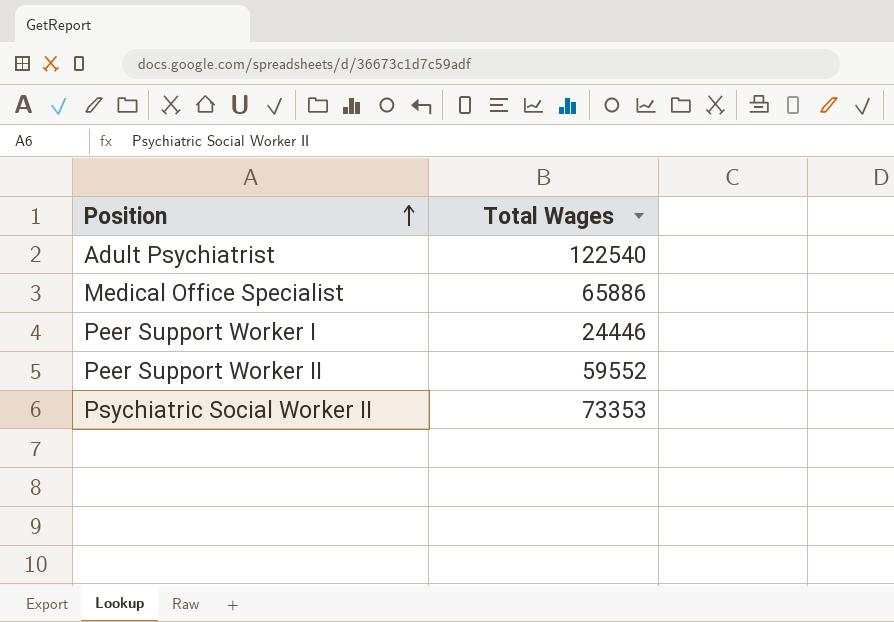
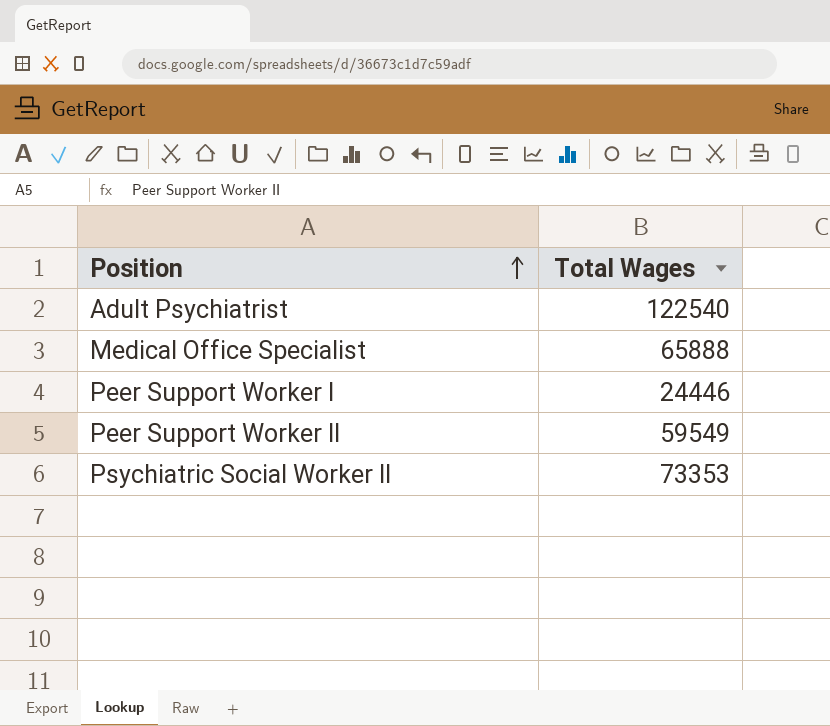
Medical Office Specialist | Total Wages: 65886 -> 65888
Peer Support Worker II | Total Wages: 59552 -> 59549

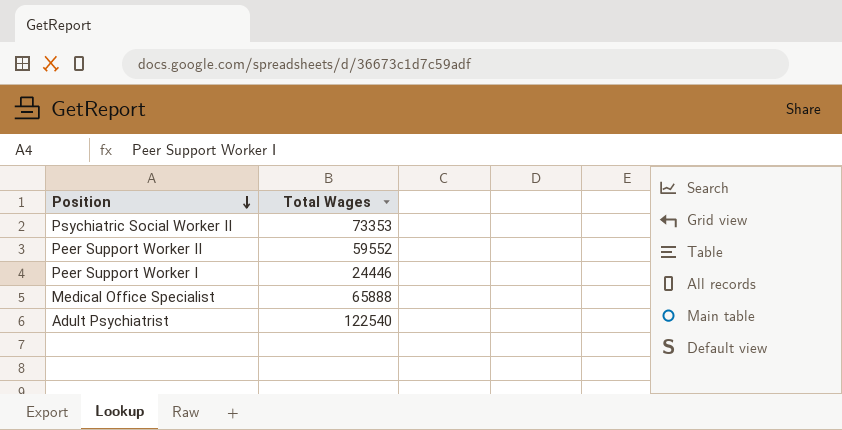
row order: Position ascending -> Position descending
Peer Support Worker II | Total Wages: 59549 -> 59552

